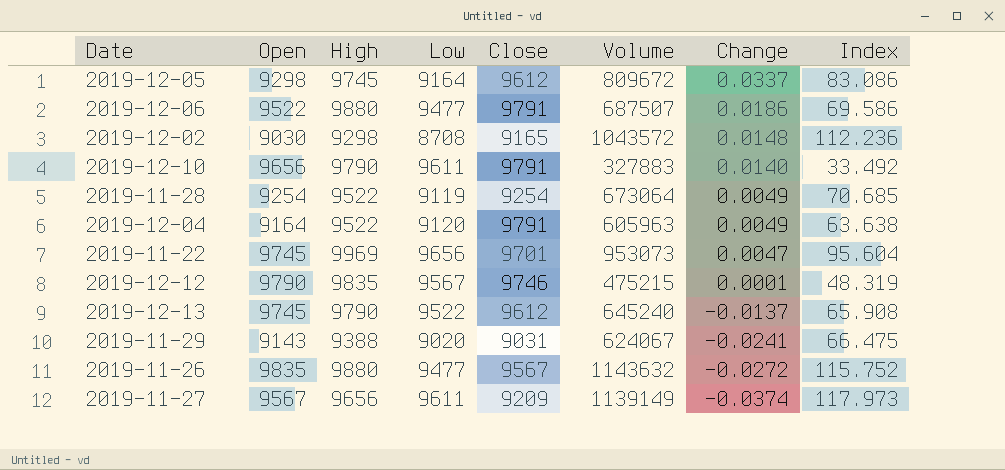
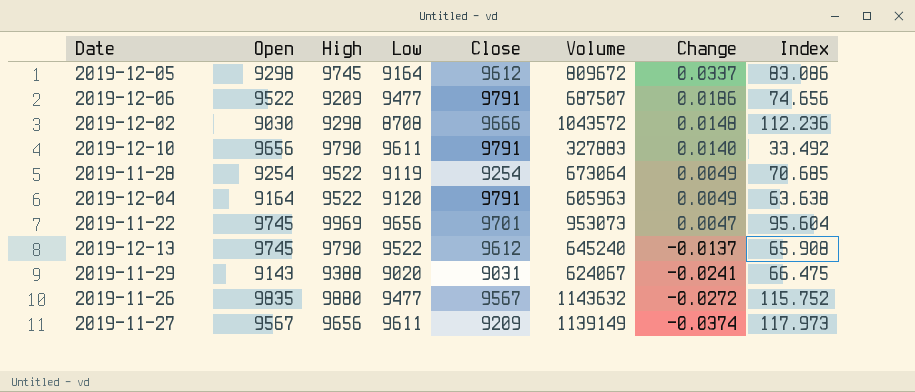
row 2019-12-12: 9790 | 9835 | 9567 | 9746 | 475215 | 0.0001 | 48.319 -> none
2019-12-06 | High: 9880 -> 9209
2019-12-06 | Index: 69.586 -> 74.656
2019-12-02 | Close: 9165 -> 9666

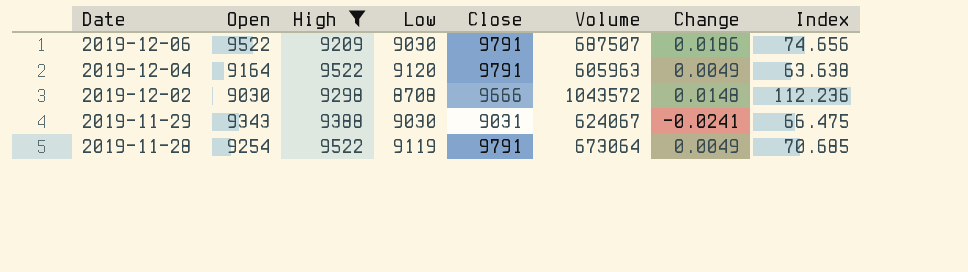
filter: none -> High <= 9522
row order: Change descending -> Date descending
2019-12-06 | Low: 9477 -> 9030
2019-11-29 | Open: 9143 -> 9343
2019-11-29 | Low: 9020 -> 9030
2019-11-28 | Close: 9254 -> 9791

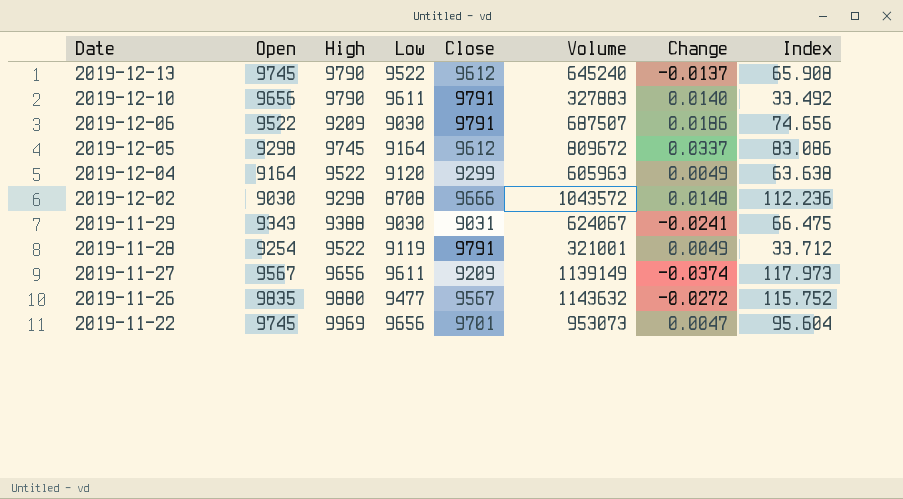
filter: High <= 9522 -> none
2019-12-04 | Close: 9791 -> 9299
2019-11-28 | Volume: 673064 -> 321001
2019-11-28 | Index: 70.685 -> 33.712

